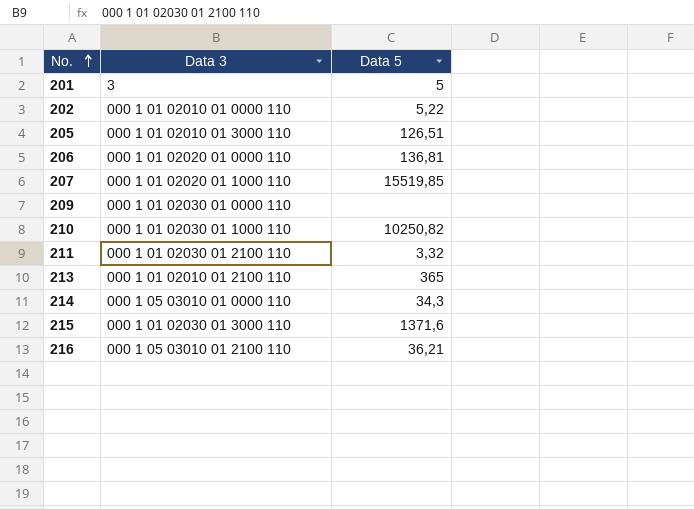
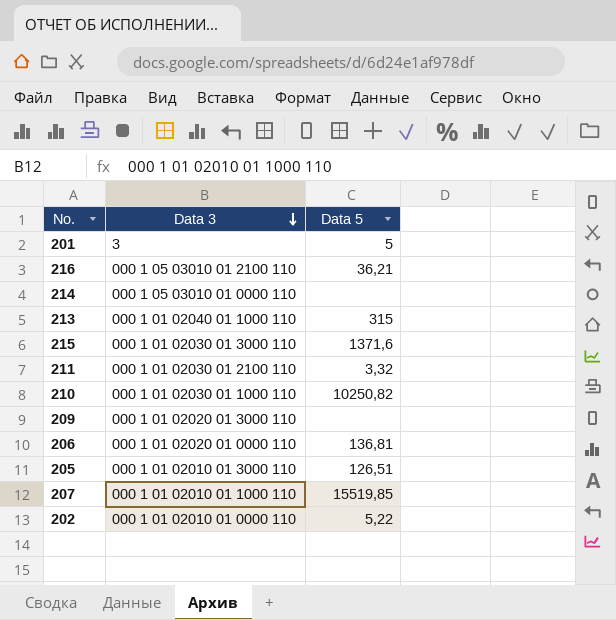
row order: No. ascending -> Data 3 descending
214 | Data 5: 34,3 -> none
213 | Data 3: 000 1 01 02010 01 2100 110 -> 000 1 01 02040 01 1000 110
213 | Data 5: 365 -> 315
209 | Data 3: 000 1 01 02030 01 0000 110 -> 000 1 01 02020 01 3000 110
207 | Data 3: 000 1 01 02020 01 1000 110 -> 000 1 01 02010 01 1000 110

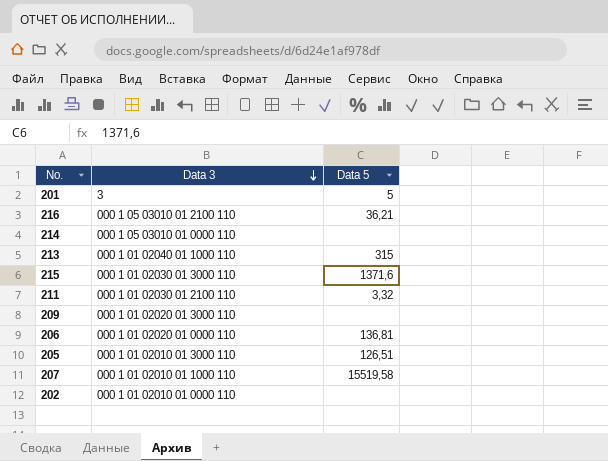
row 210: 000 1 01 02030 01 1000 110 | 10250,82 -> none
207 | Data 5: 15519,85 -> 15519,58
202 | Data 5: 5,22 -> none

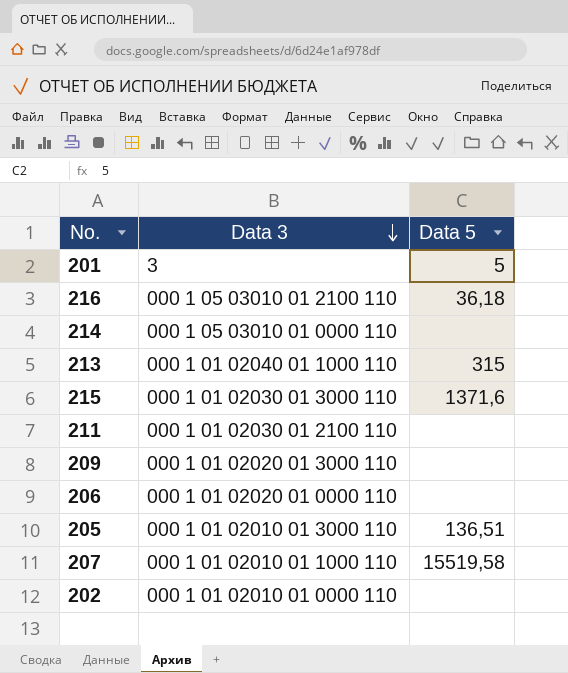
216 | Data 5: 36,21 -> 36,18
211 | Data 5: 3,32 -> none
206 | Data 5: 136,81 -> none
205 | Data 5: 126,51 -> 136,51

